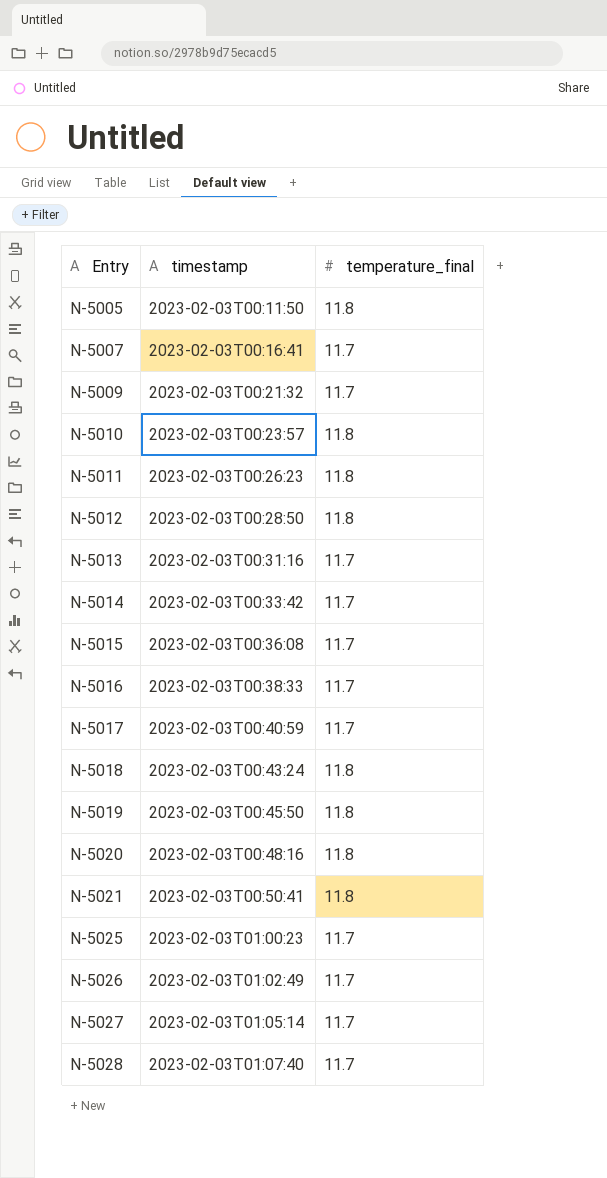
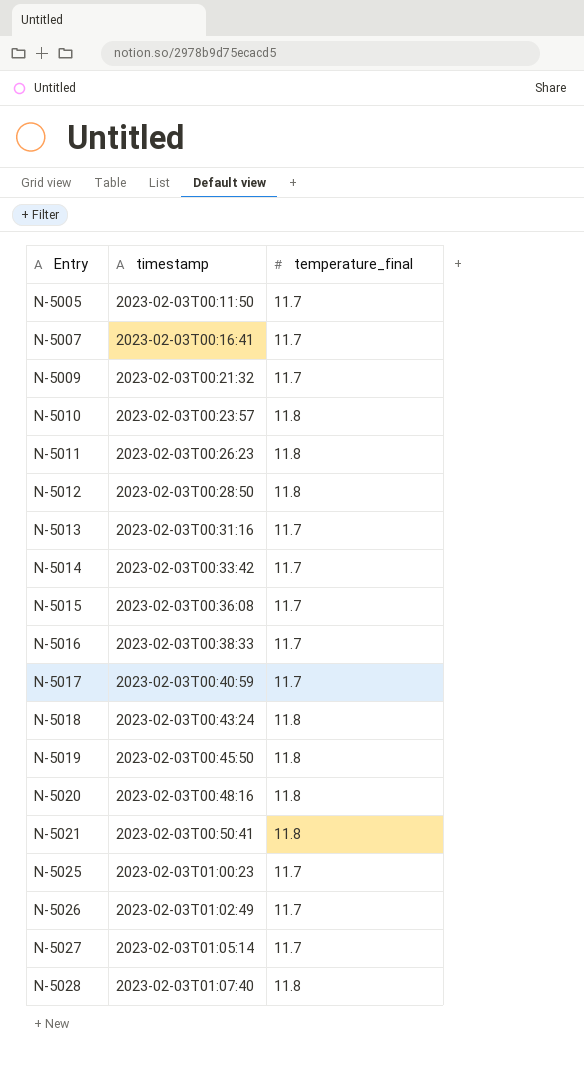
N-5005 | temperature_final: 11.8 -> 11.7
N-5028 | temperature_final: 11.7 -> 11.8

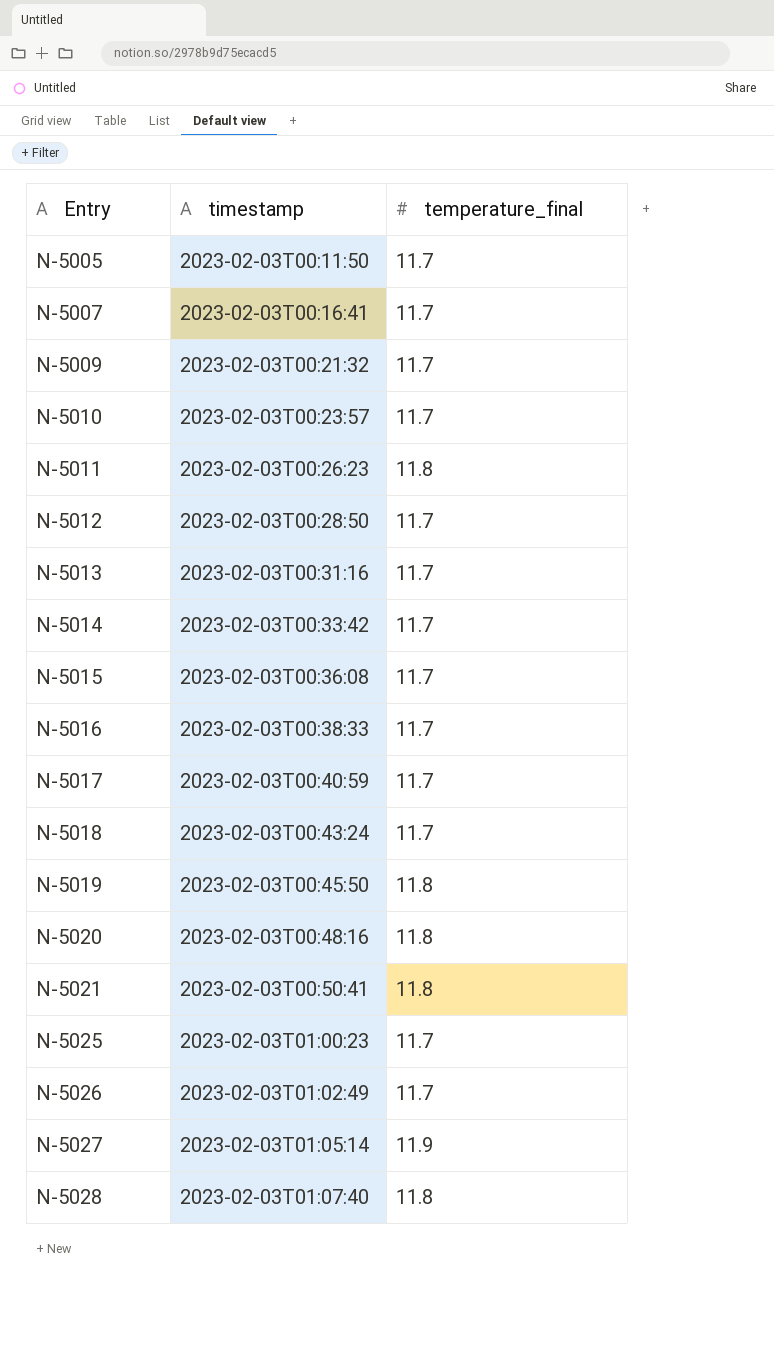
N-5010 | temperature_final: 11.8 -> 11.7
N-5012 | temperature_final: 11.8 -> 11.7
N-5018 | temperature_final: 11.8 -> 11.7
N-5027 | temperature_final: 11.7 -> 11.9

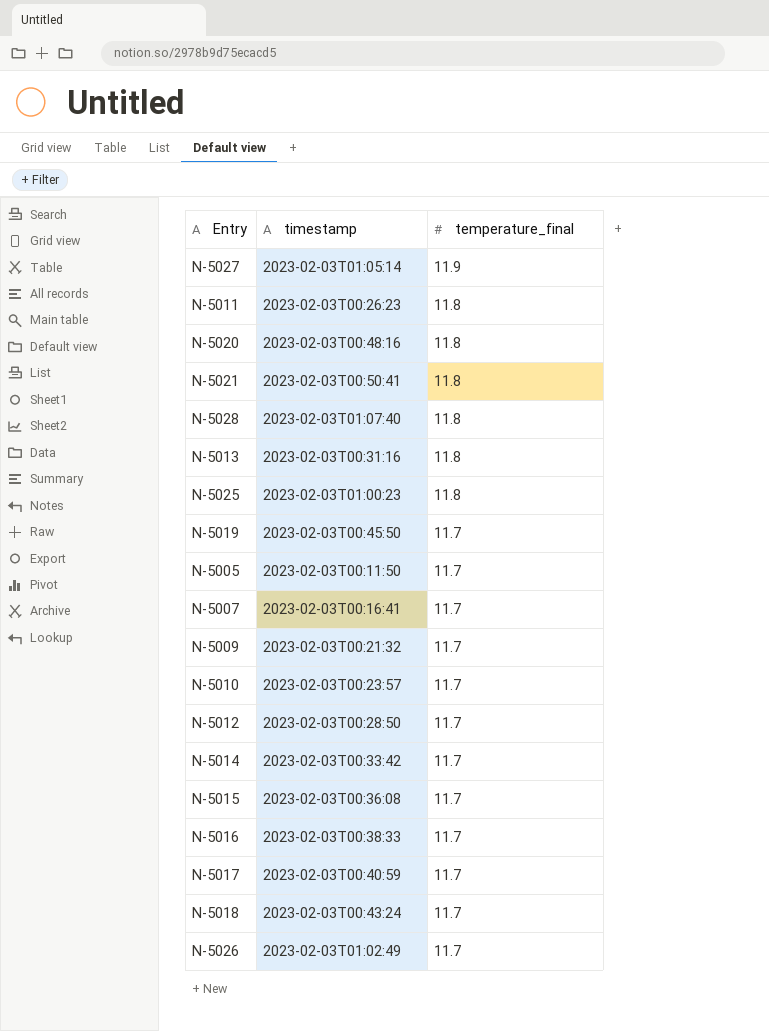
row order: Entry ascending -> temperature_final descending
N-5013 | temperature_final: 11.7 -> 11.8
N-5025 | temperature_final: 11.7 -> 11.8
N-5019 | temperature_final: 11.8 -> 11.7

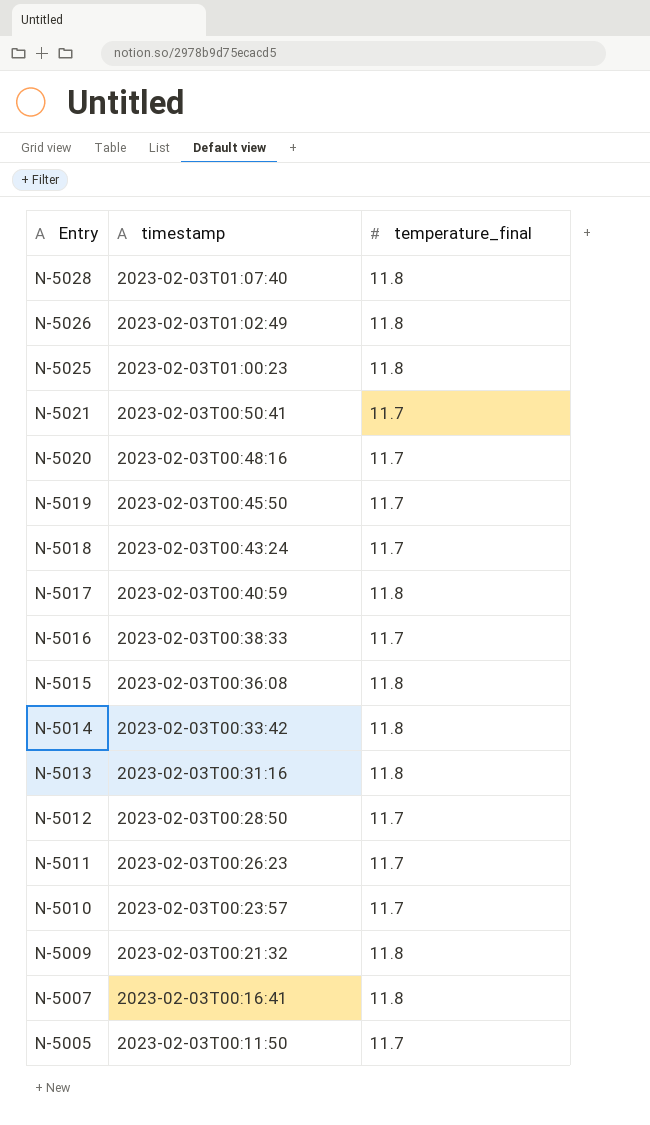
row order: temperature_final descending -> Entry descending
row N-5027: 2023-02-03T01:05:14 | 11.9 -> none
N-5026 | temperature_final: 11.7 -> 11.8
N-5021 | temperature_final: 11.8 -> 11.7
N-5020 | temperature_final: 11.8 -> 11.7
N-5017 | temperature_final: 11.7 -> 11.8
N-5015 | temperature_final: 11.7 -> 11.8
N-5014 | temperature_final: 11.7 -> 11.8
N-5011 | temperature_final: 11.8 -> 11.7
N-5009 | temperature_final: 11.7 -> 11.8
N-5007 | temperature_final: 11.7 -> 11.8

